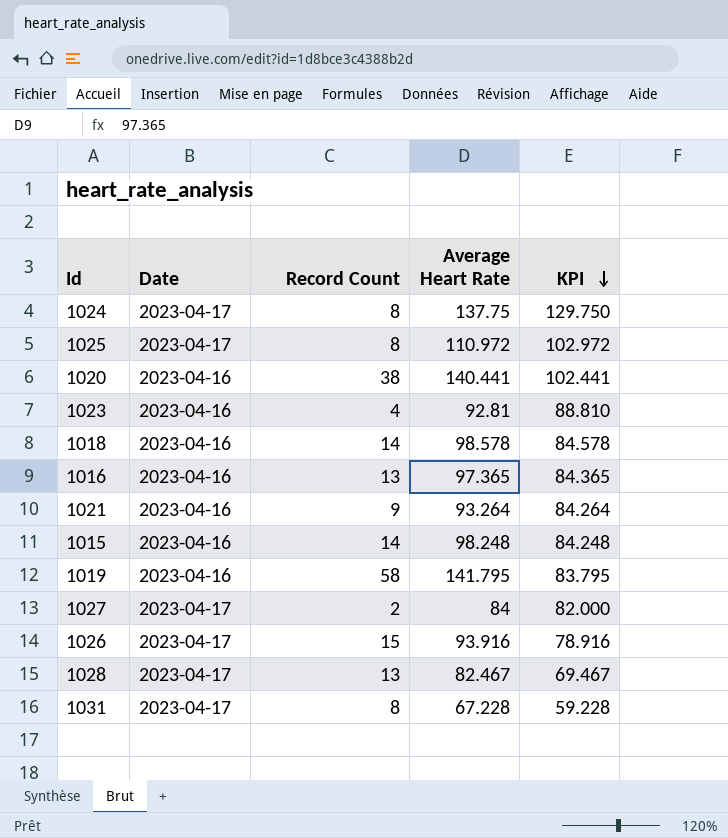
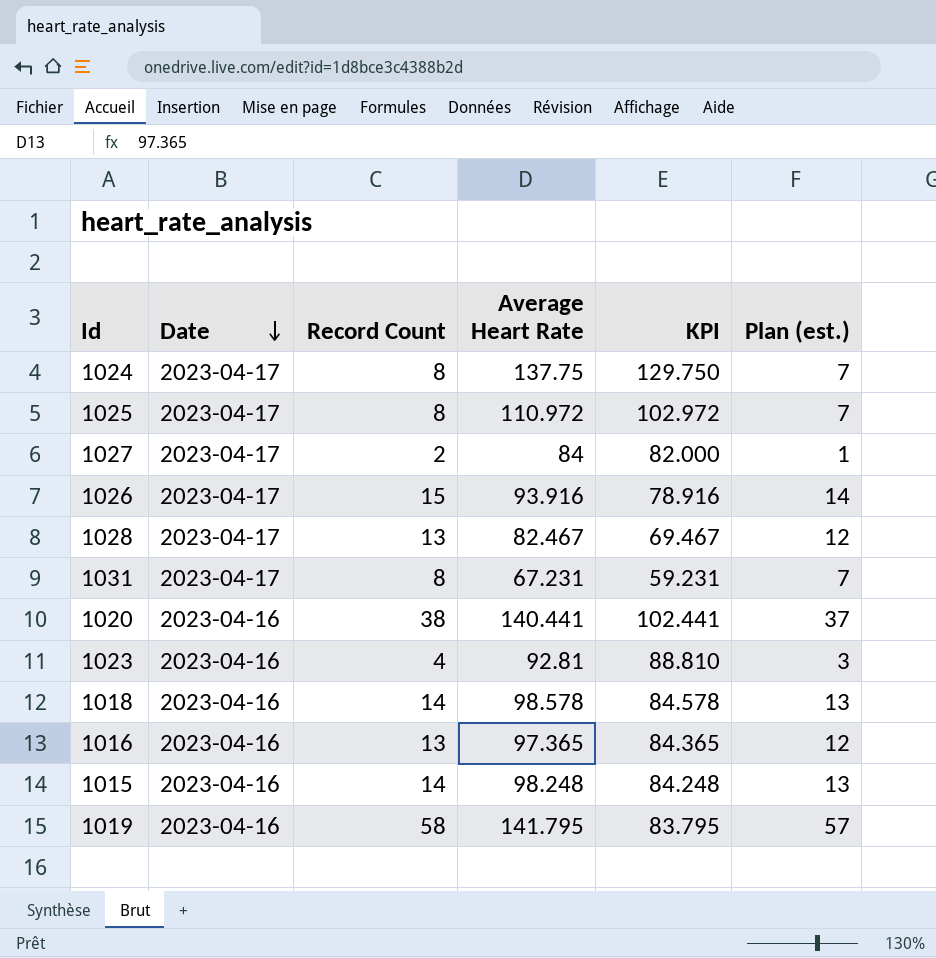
row order: KPI descending -> Date descending
column Plan (est.) | formula: none -> [Record Count] - 1
row 1021: 2023-04-16 | 9 | 93.264 | 84.264 -> none
1031 | Average Heart Rate: 67.228 -> 67.231
1031 | KPI: 59.228 -> 59.231

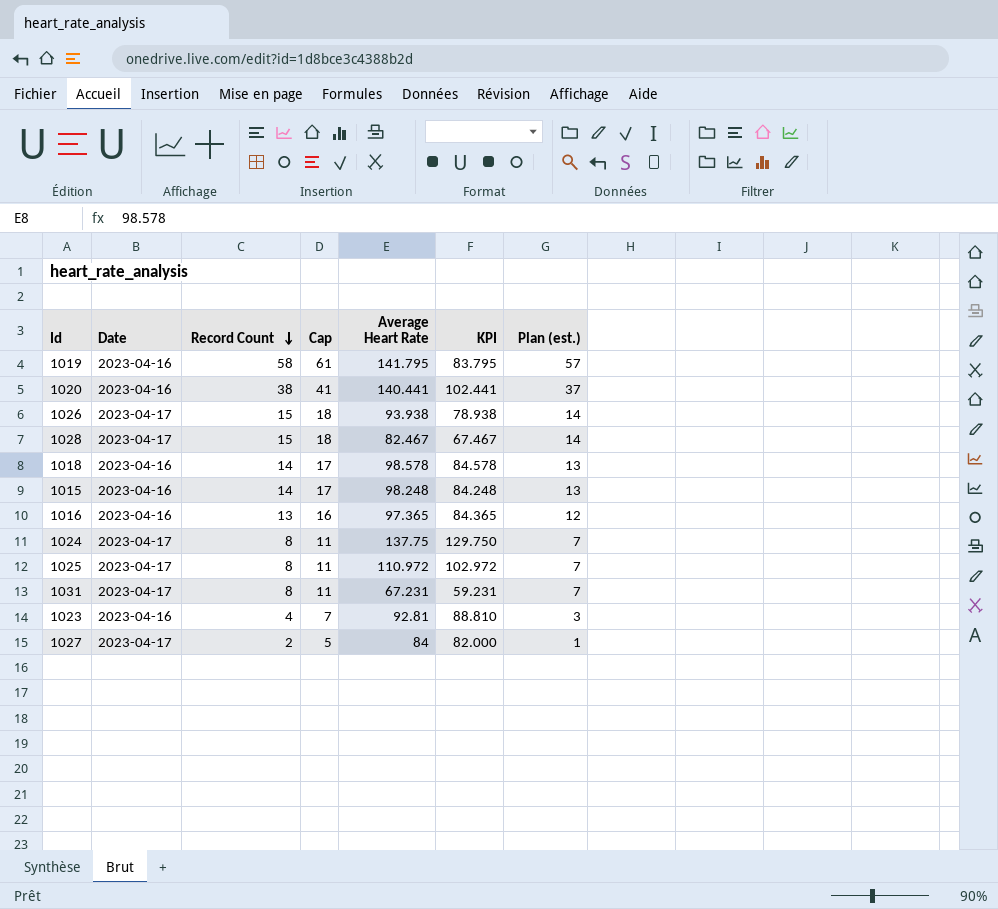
row order: Date descending -> Record Count descending
column Cap | formula: none -> [Record Count] + 3
1026 | Average Heart Rate: 93.916 -> 93.938
1026 | KPI: 78.916 -> 78.938
1028 | Record Count: 13 -> 15
1028 | KPI: 69.467 -> 67.467
1028 | Plan (est.): 12 -> 14

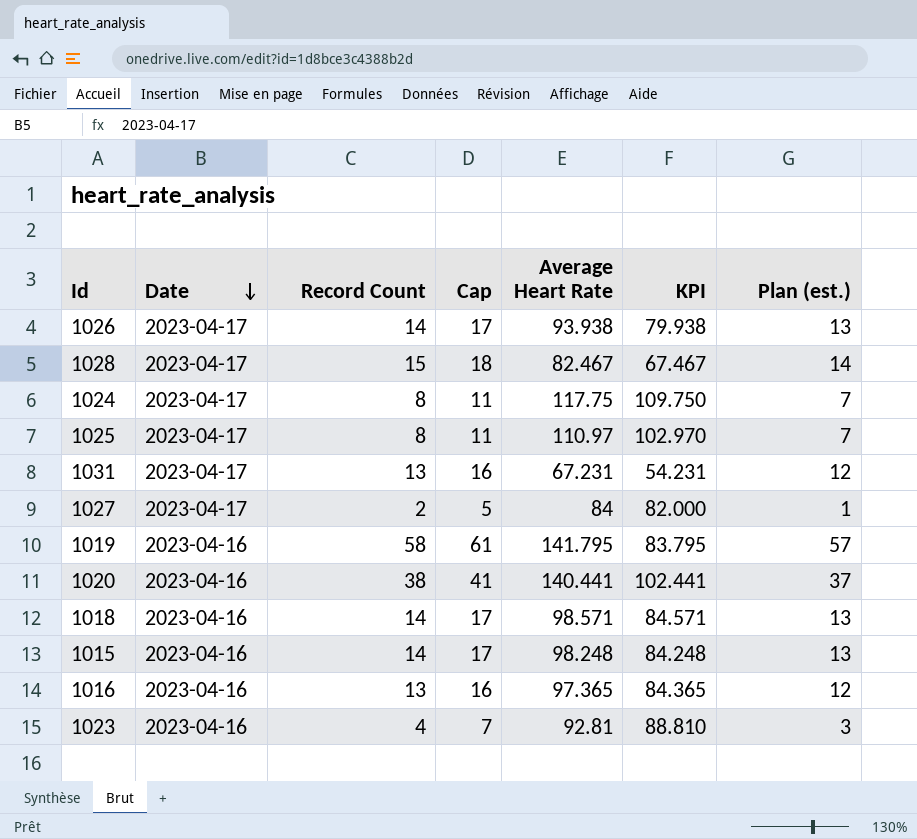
row order: Record Count descending -> Date descending
1026 | Record Count: 15 -> 14
1026 | Cap: 18 -> 17
1026 | KPI: 78.938 -> 79.938
1026 | Plan (est.): 14 -> 13
1024 | Average Heart Rate: 137.75 -> 117.75
1024 | KPI: 129.750 -> 109.750
1025 | Average Heart Rate: 110.972 -> 110.97
1025 | KPI: 102.972 -> 102.970
1031 | Record Count: 8 -> 13
1031 | Cap: 11 -> 16
1031 | KPI: 59.231 -> 54.231
1031 | Plan (est.): 7 -> 12
1018 | Average Heart Rate: 98.578 -> 98.571
1018 | KPI: 84.578 -> 84.571

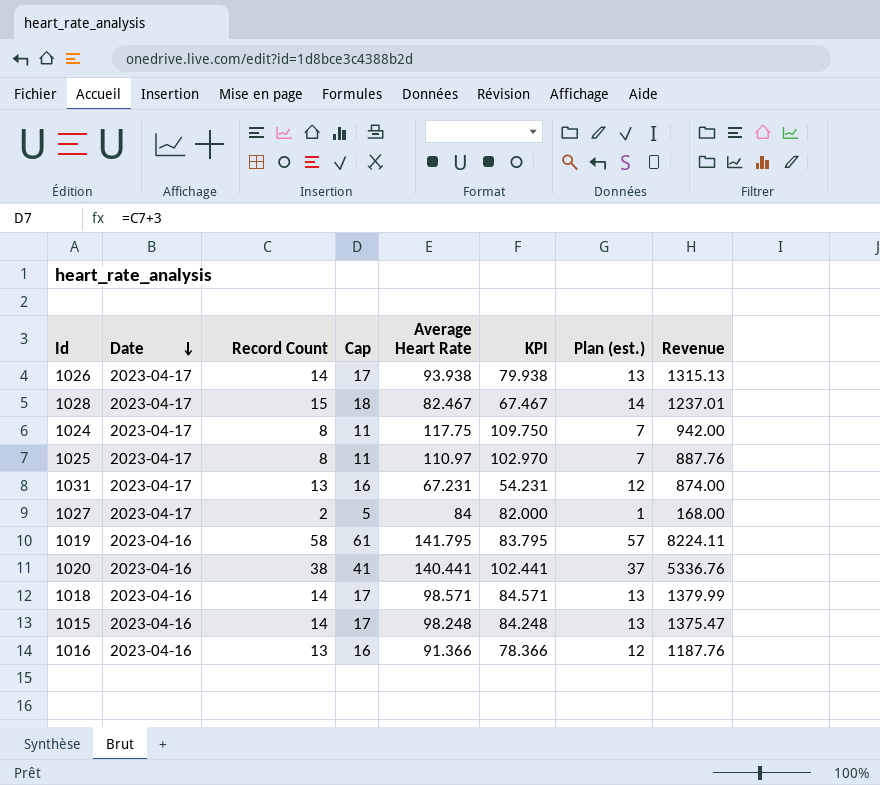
column Revenue | formula: none -> [Record Count] * [Average Heart Rate]
row 1023: 2023-04-16 | 4 | 7 | 92.81 | 88.810 | 3 -> none
1016 | Average Heart Rate: 97.365 -> 91.366
1016 | KPI: 84.365 -> 78.366

